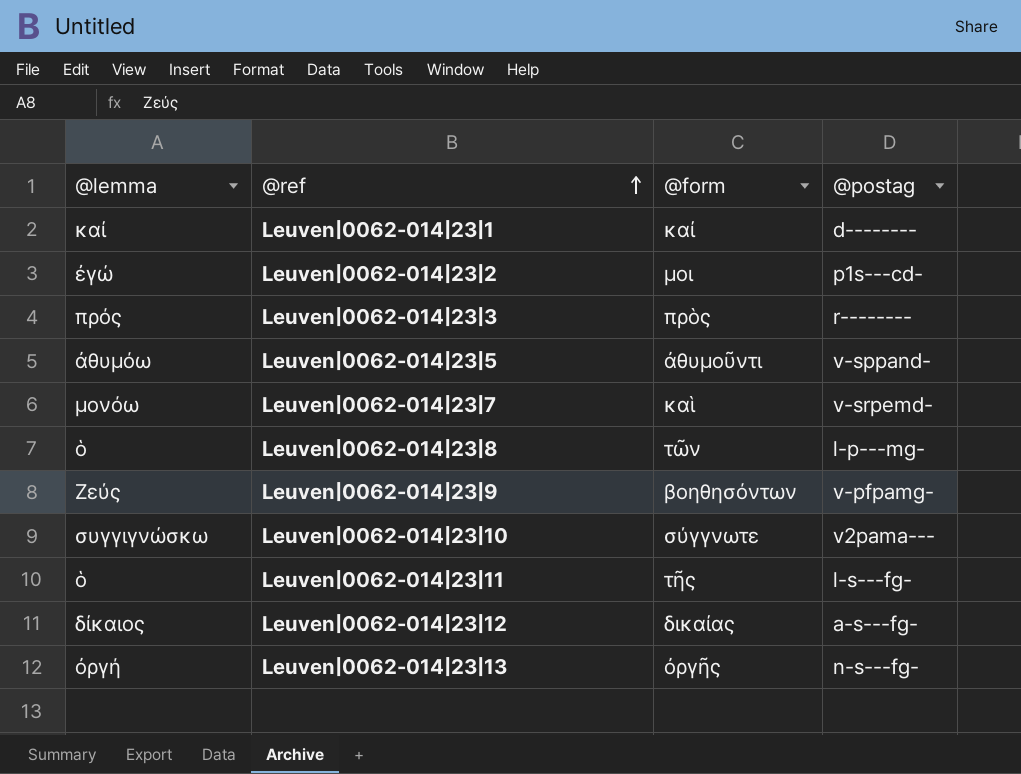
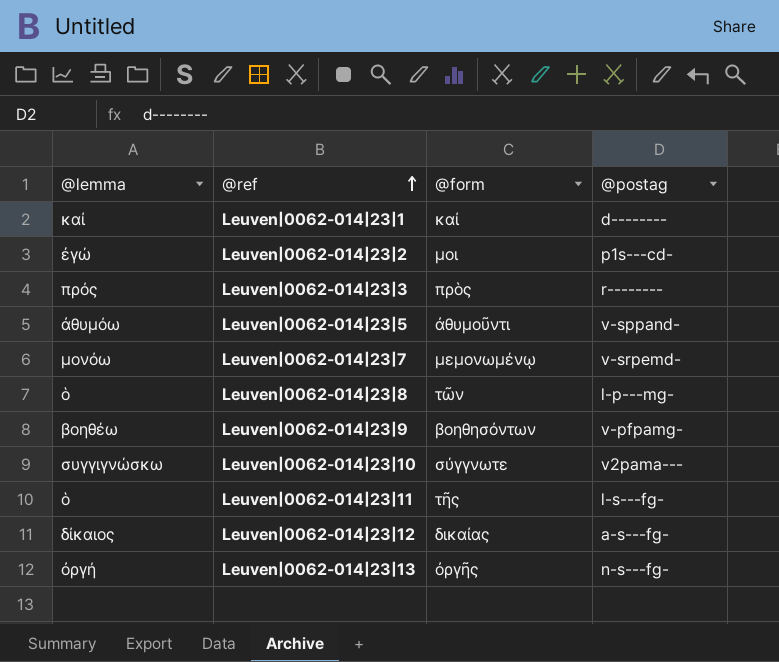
Leuven|0062-014|23|7 | @form: καὶ -> μεμονωμένῳ
Leuven|0062-014|23|9 | @lemma: Ζεύς -> βοηθέω

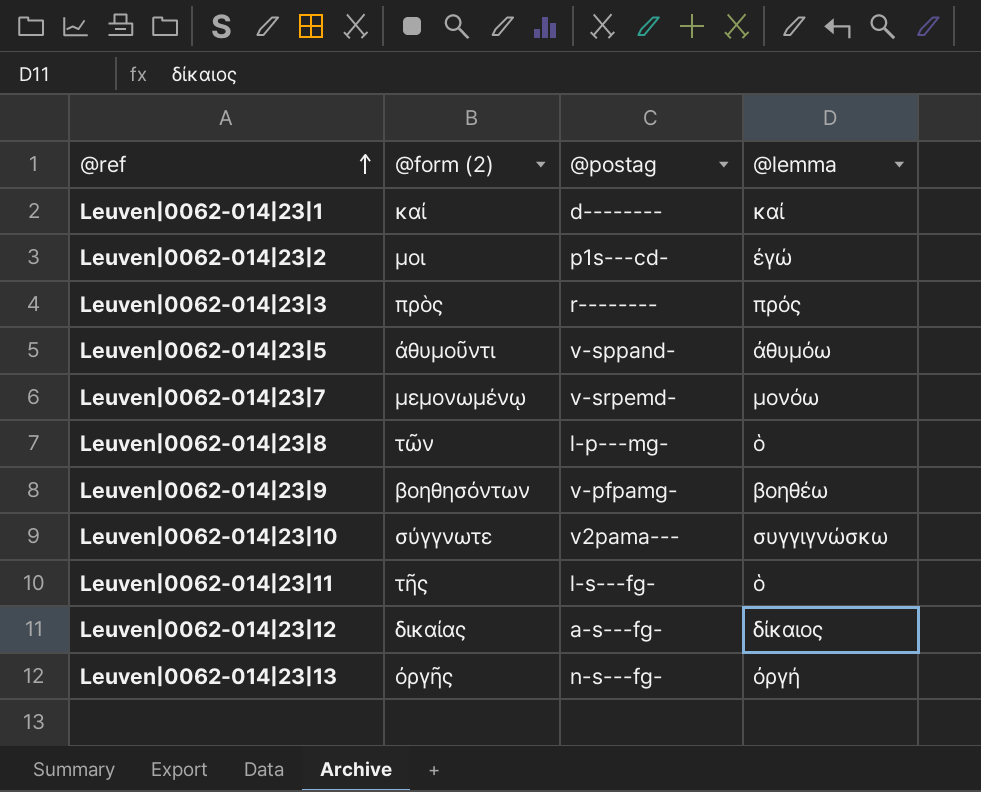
column name: @form -> @form (2)
column @lemma | position: 1 -> 4

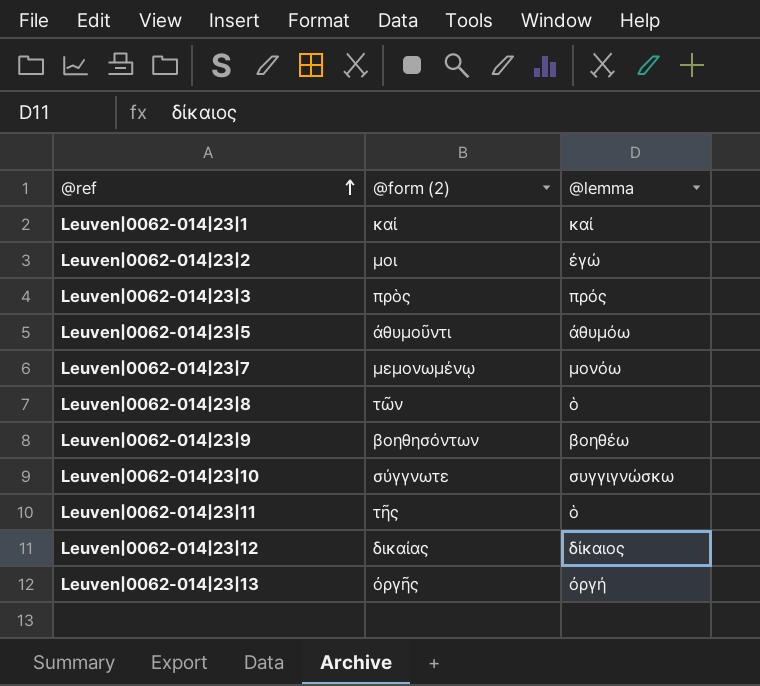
column @postag | position: 3 -> none

